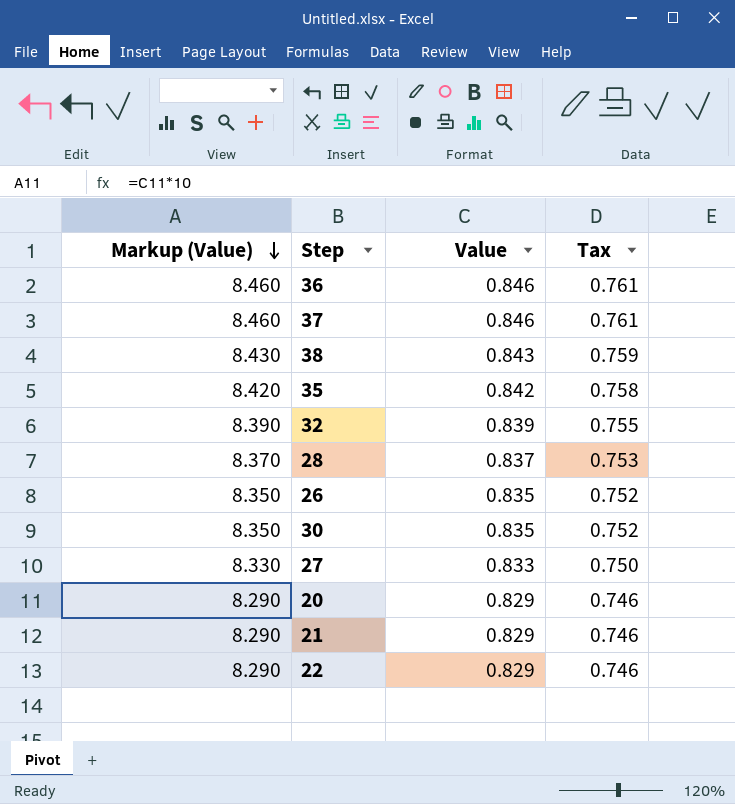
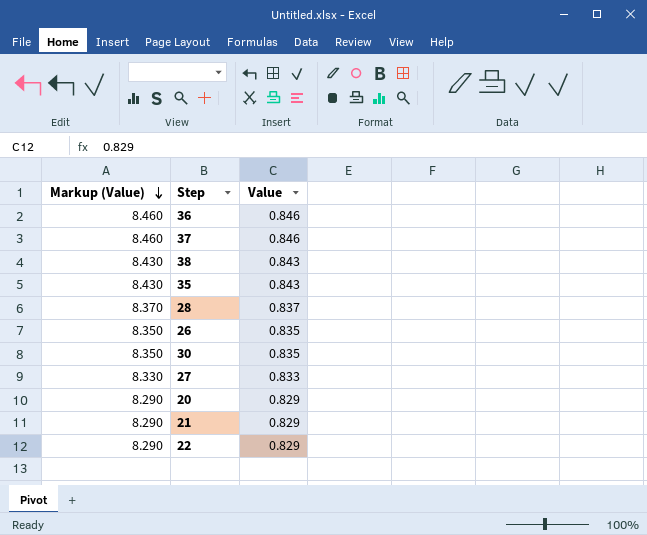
column Tax | formula: [Value] * 0.9 -> none
row 32: 8.390 | 0.839 | 0.755 -> none
35 | Markup (Value): 8.420 -> 8.430
35 | Value: 0.842 -> 0.843

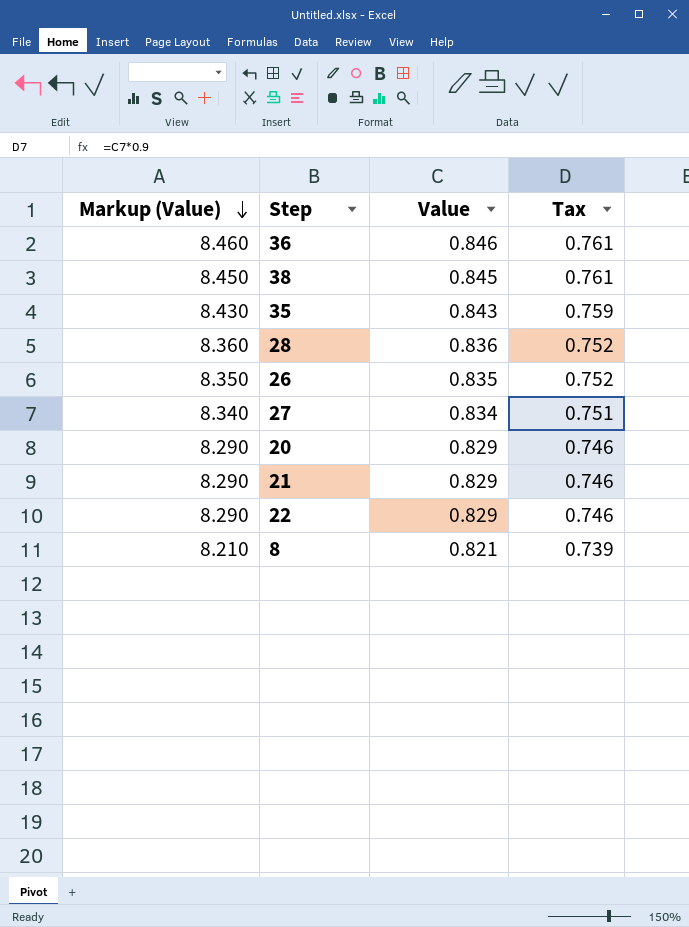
column Tax | formula: none -> [Value] * 0.9
row 37: 8.460 | 0.846 -> none
row 30: 8.350 | 0.835 -> none
38 | Markup (Value): 8.430 -> 8.450
38 | Value: 0.843 -> 0.845
28 | Markup (Value): 8.370 -> 8.360
28 | Value: 0.837 -> 0.836
27 | Markup (Value): 8.330 -> 8.340
27 | Value: 0.833 -> 0.834
row 8: none -> 8.210 | 0.821 | 0.739

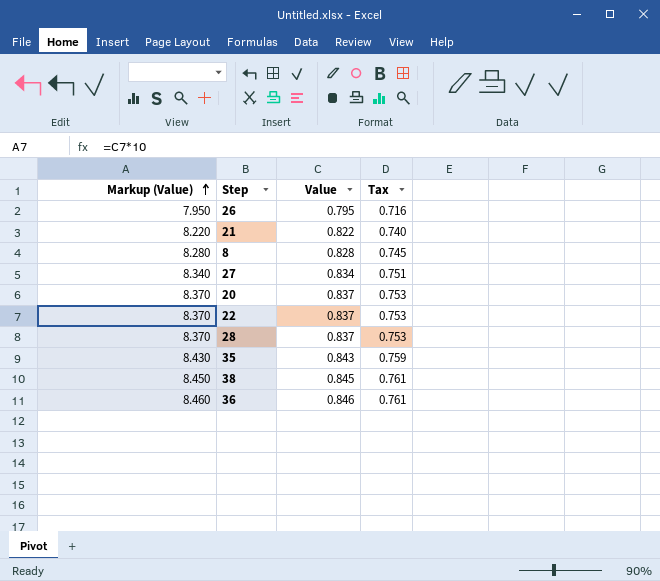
row order: Markup (Value) descending -> Markup (Value) ascending
26 | Markup (Value): 8.350 -> 7.950
26 | Value: 0.835 -> 0.795
26 | Tax: 0.752 -> 0.716
21 | Markup (Value): 8.290 -> 8.220
21 | Value: 0.829 -> 0.822
21 | Tax: 0.746 -> 0.740
8 | Markup (Value): 8.210 -> 8.280
8 | Value: 0.821 -> 0.828
8 | Tax: 0.739 -> 0.745
20 | Markup (Value): 8.290 -> 8.370
20 | Value: 0.829 -> 0.837
20 | Tax: 0.746 -> 0.753
22 | Markup (Value): 8.290 -> 8.370
22 | Value: 0.829 -> 0.837
22 | Tax: 0.746 -> 0.753
28 | Markup (Value): 8.360 -> 8.370
28 | Value: 0.836 -> 0.837
28 | Tax: 0.752 -> 0.753

